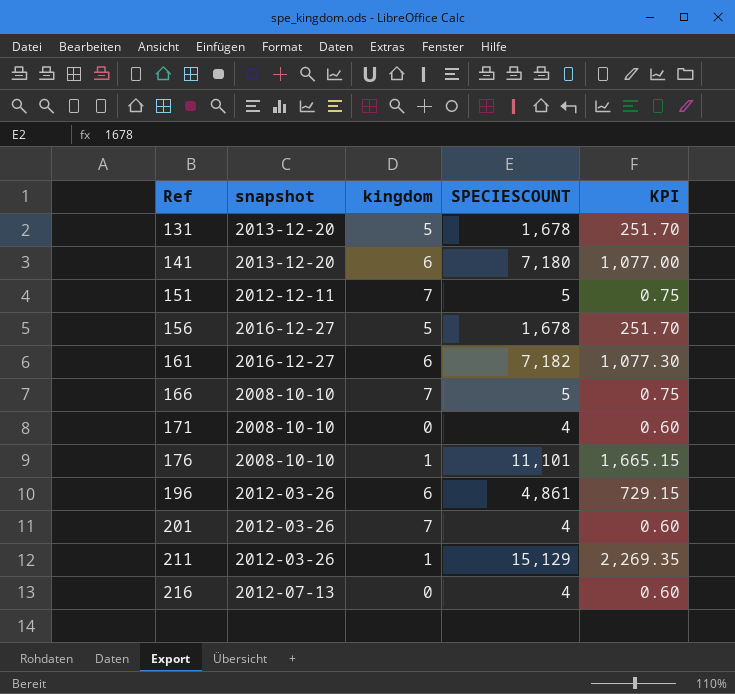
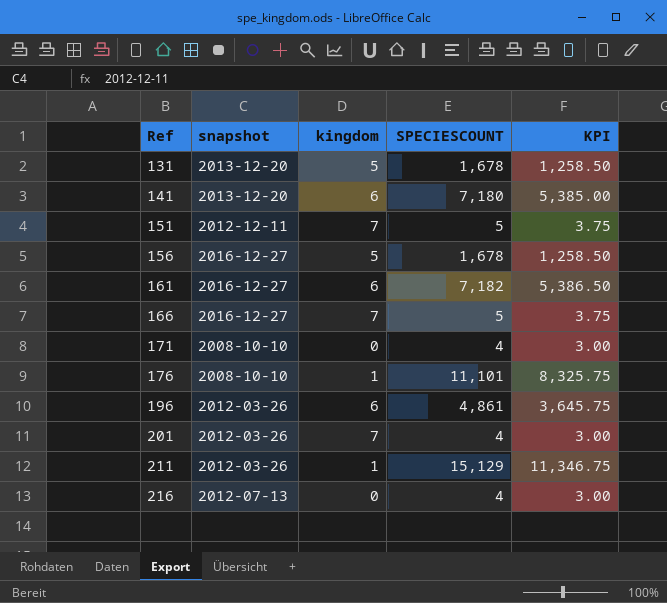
column KPI | formula: [SPECIESCOUNT] * 0.15 -> [SPECIESCOUNT] * 0.75
166 | snapshot: 2008-10-10 -> 2016-12-27

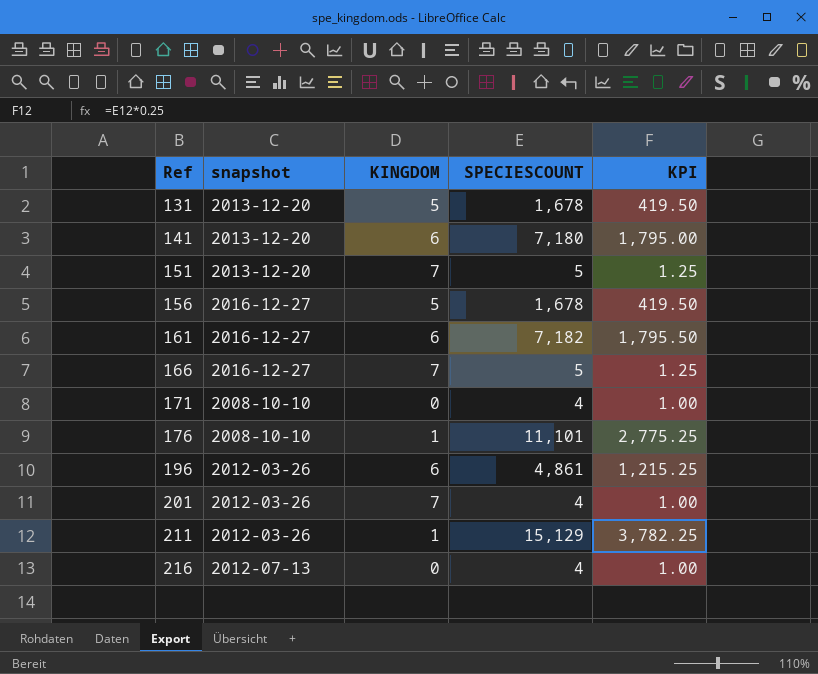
column name: kingdom -> KINGDOM
column KPI | formula: [SPECIESCOUNT] * 0.75 -> [SPECIESCOUNT] * 0.25
151 | snapshot: 2012-12-11 -> 2013-12-20

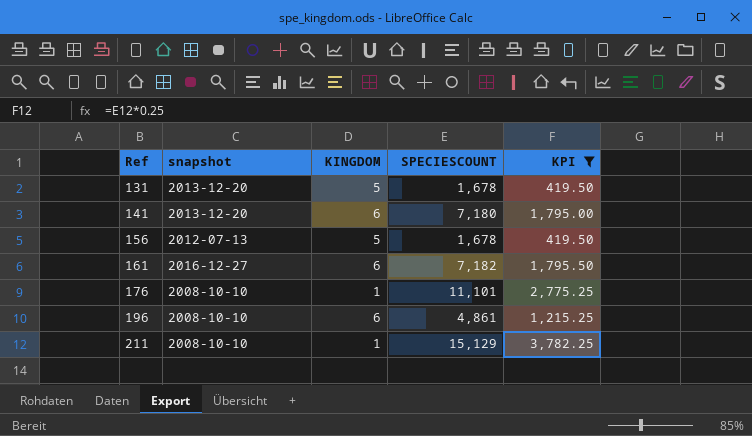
filter: none -> KPI >= 419.50
156 | snapshot: 2016-12-27 -> 2012-07-13
196 | snapshot: 2012-03-26 -> 2008-10-10
211 | snapshot: 2012-03-26 -> 2008-10-10

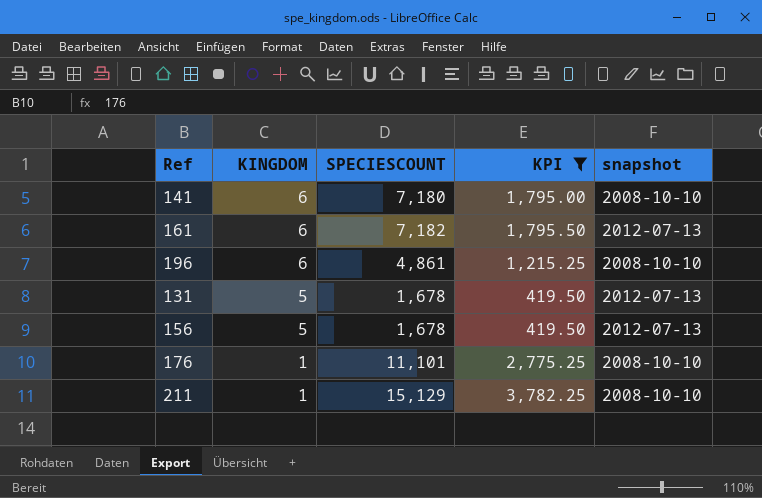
row order: Ref ascending -> KINGDOM descending
column snapshot | position: 2 -> 5
141 | snapshot: 2013-12-20 -> 2008-10-10
161 | snapshot: 2016-12-27 -> 2012-07-13
131 | snapshot: 2013-12-20 -> 2012-07-13

